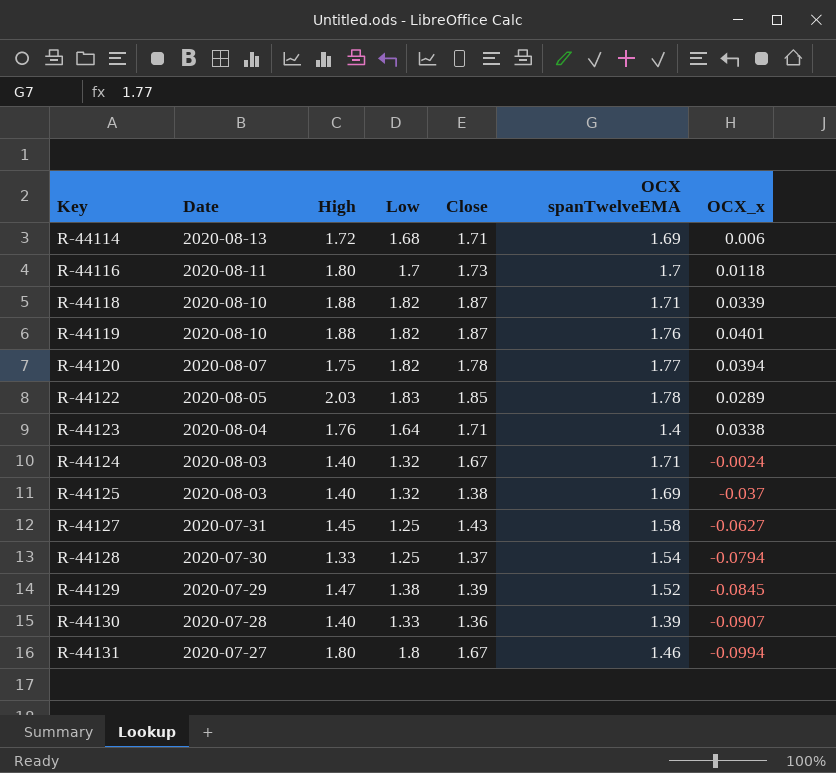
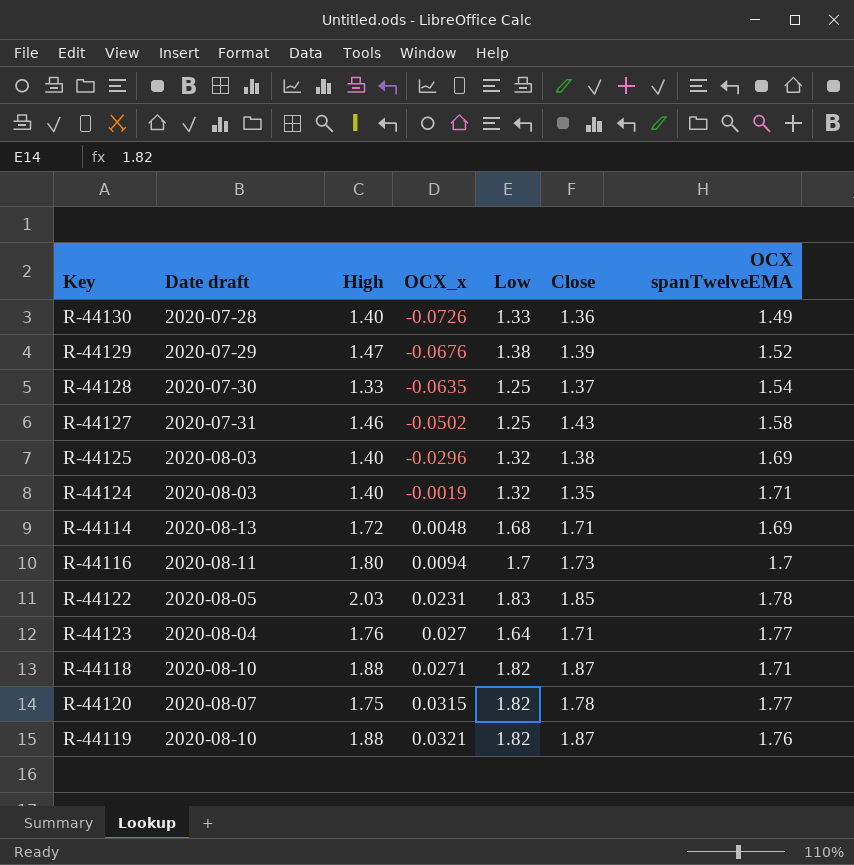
row order: Key ascending -> OCX_x ascending
column name: Date -> Date draft
column OCX_x | position: 7 -> 4
row R-44131: 2020-07-27 | 1.80 | 1.8 | 1.67 | 1.46 | -0.0994 -> none
R-44130 | OCX_x: -0.0907 -> -0.0726
R-44130 | OCX spanTwelveEMA: 1.39 -> 1.49
R-44129 | OCX_x: -0.0845 -> -0.0676
R-44128 | OCX_x: -0.0794 -> -0.0635
R-44127 | High: 1.45 -> 1.46
R-44127 | OCX_x: -0.0627 -> -0.0502
R-44125 | OCX_x: -0.037 -> -0.0296
R-44124 | OCX_x: -0.0024 -> -0.0019
R-44124 | Close: 1.67 -> 1.35
R-44114 | OCX_x: 0.006 -> 0.0048
R-44116 | OCX_x: 0.0118 -> 0.0094
R-44122 | OCX_x: 0.0289 -> 0.0231
R-44123 | OCX_x: 0.0338 -> 0.027
R-44123 | OCX spanTwelveEMA: 1.4 -> 1.77
R-44118 | OCX_x: 0.0339 -> 0.0271
R-44120 | OCX_x: 0.0394 -> 0.0315
R-44119 | OCX_x: 0.0401 -> 0.0321

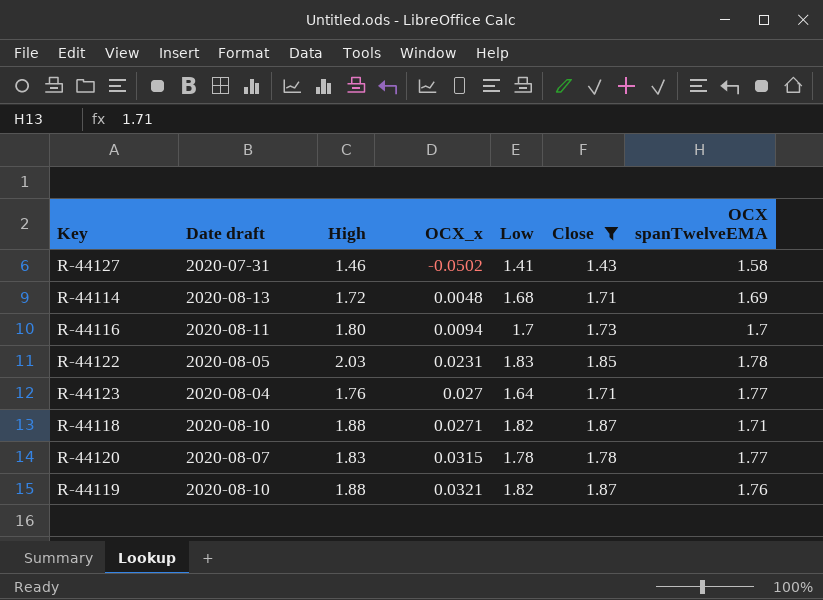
filter: none -> Close >= 1.43
R-44127 | Low: 1.25 -> 1.41
R-44120 | High: 1.75 -> 1.83
R-44120 | Low: 1.82 -> 1.78

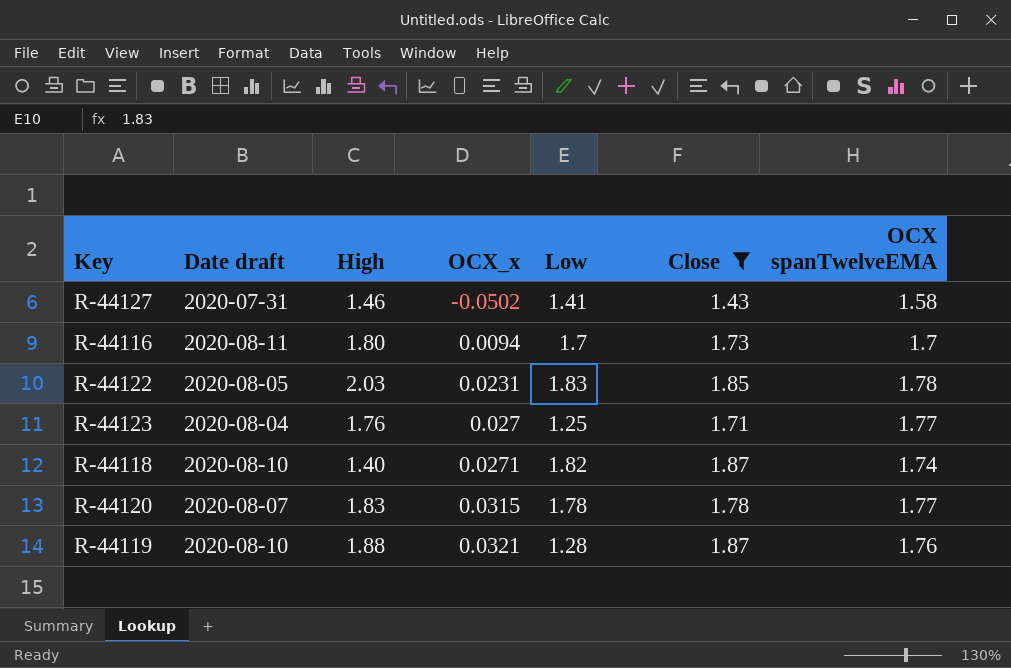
row R-44114: 2020-08-13 | 1.72 | 0.0048 | 1.68 | 1.71 | 1.69 -> none
R-44123 | Low: 1.64 -> 1.25
R-44118 | High: 1.88 -> 1.40
R-44118 | OCX spanTwelveEMA: 1.71 -> 1.74
R-44119 | Low: 1.82 -> 1.28

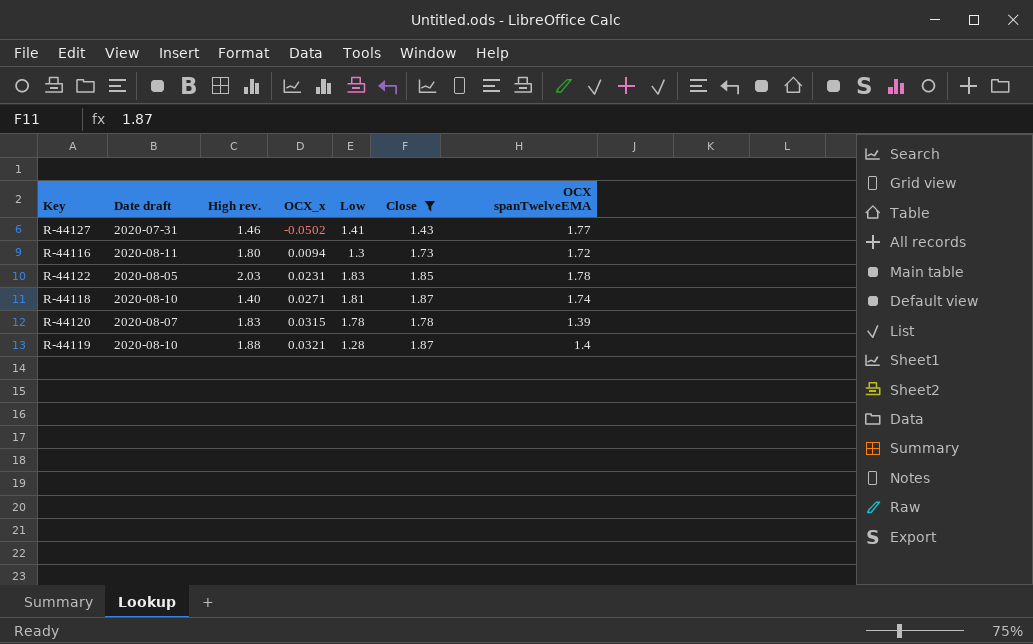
column name: High -> High rev.
row R-44123: 2020-08-04 | 1.76 | 0.027 | 1.25 | 1.71 | 1.77 -> none
R-44127 | OCX spanTwelveEMA: 1.58 -> 1.77
R-44116 | Low: 1.7 -> 1.3
R-44116 | OCX spanTwelveEMA: 1.7 -> 1.72
R-44118 | Low: 1.82 -> 1.81
R-44120 | OCX spanTwelveEMA: 1.77 -> 1.39
R-44119 | OCX spanTwelveEMA: 1.76 -> 1.4

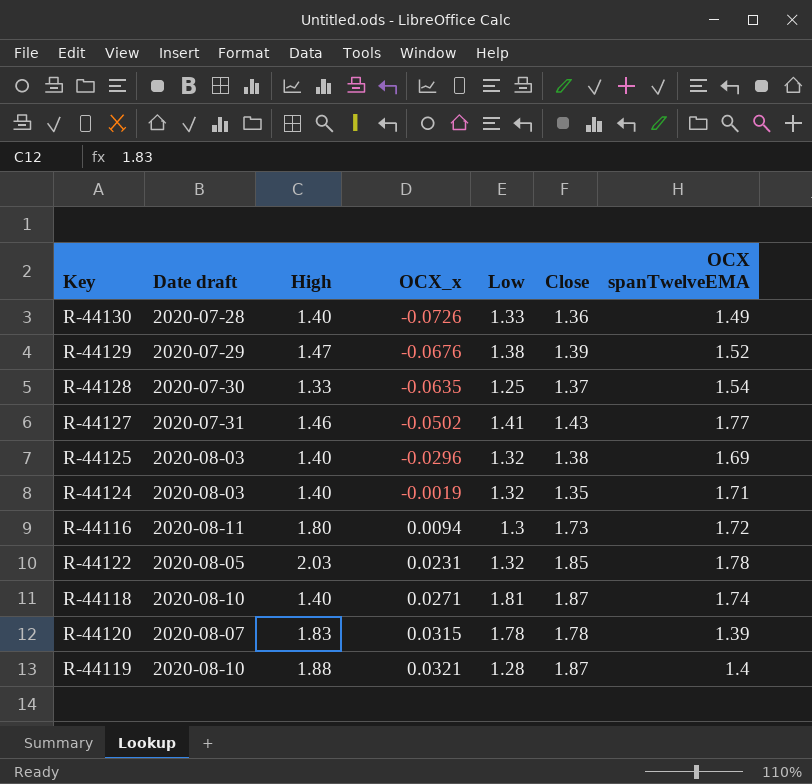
filter: Close >= 1.43 -> none
column name: High rev. -> High
R-44122 | Low: 1.83 -> 1.32

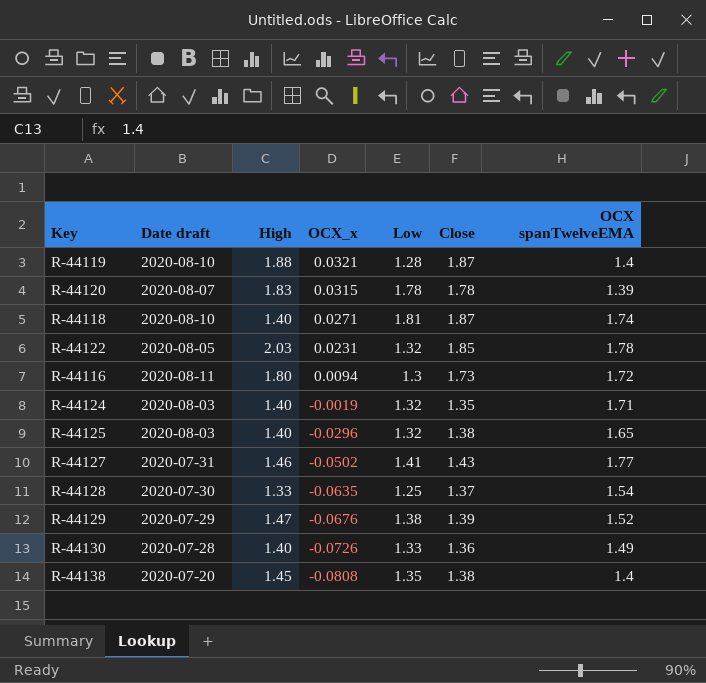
row order: OCX_x ascending -> OCX_x descending
R-44125 | OCX spanTwelveEMA: 1.69 -> 1.65
row R-44138: none -> 2020-07-20 | 1.45 | -0.0808 | 1.35 | 1.38 | 1.4

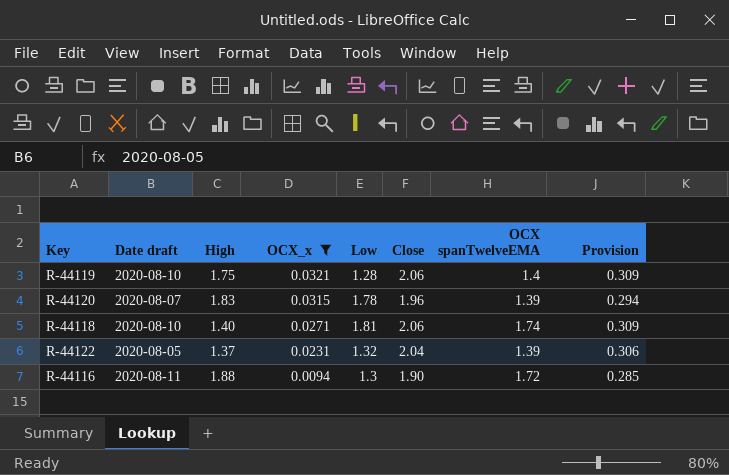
filter: none -> OCX_x >= 0.0094
column Provision | formula: none -> [Close] * 0.15
R-44119 | High: 1.88 -> 1.75
R-44119 | Close: 1.87 -> 2.06
R-44120 | Close: 1.78 -> 1.96
R-44118 | Close: 1.87 -> 2.06
R-44122 | High: 2.03 -> 1.37
R-44122 | Close: 1.85 -> 2.04
R-44122 | OCX spanTwelveEMA: 1.78 -> 1.39
R-44116 | High: 1.80 -> 1.88
R-44116 | Close: 1.73 -> 1.90

